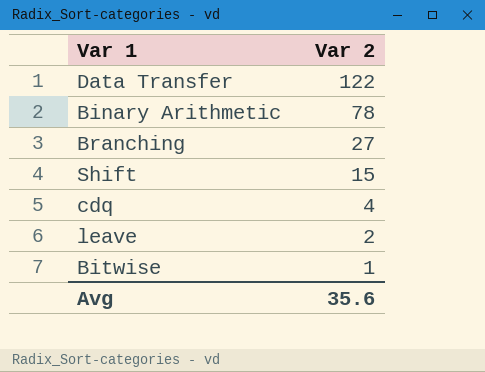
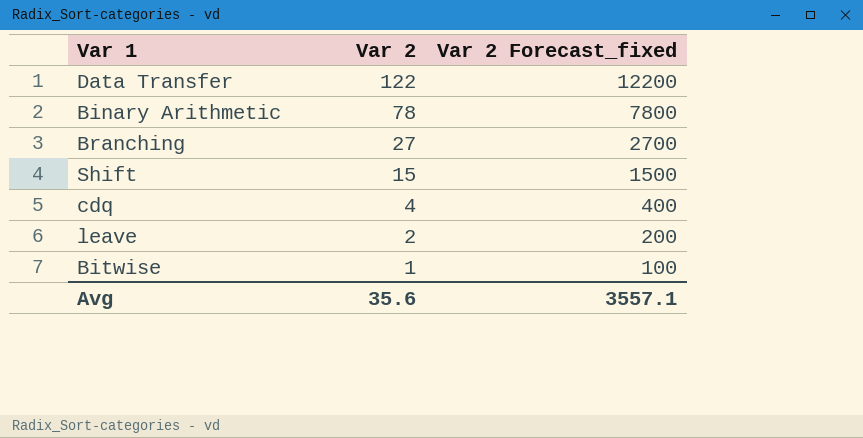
column Var 2 Forecast_fixed | formula: none -> [Var 2] * 100

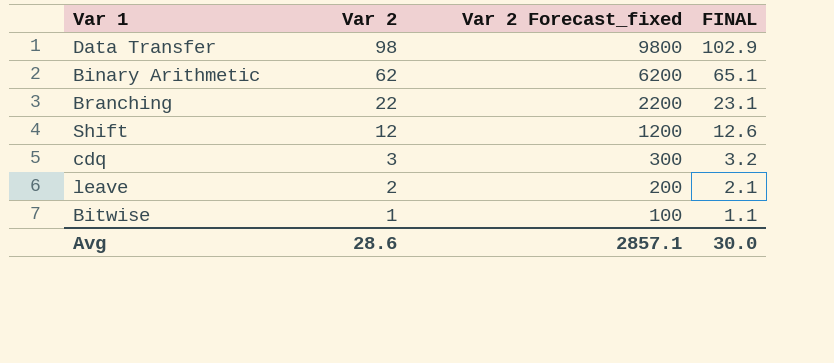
column FINAL | formula: none -> [Var 2] * 1.05
Data Transfer | Var 2: 122 -> 98
Data Transfer | Var 2 Forecast_fixed: 12200 -> 9800
Binary Arithmetic | Var 2: 78 -> 62
Binary Arithmetic | Var 2 Forecast_fixed: 7800 -> 6200
Branching | Var 2: 27 -> 22
Branching | Var 2 Forecast_fixed: 2700 -> 2200
Shift | Var 2: 15 -> 12
Shift | Var 2 Forecast_fixed: 1500 -> 1200
cdq | Var 2: 4 -> 3
cdq | Var 2 Forecast_fixed: 400 -> 300
Avg | Var 2: 35.6 -> 28.6
Avg | Var 2 Forecast_fixed: 3557.1 -> 2857.1

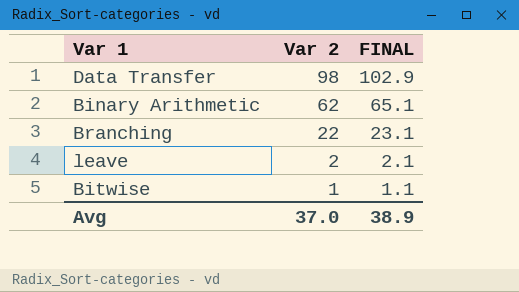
column Var 2 Forecast_fixed | formula: [Var 2] * 100 -> none
row Shift: 12 | 1200 | 12.6 -> none
row cdq: 3 | 300 | 3.2 -> none
Avg | Var 2: 28.6 -> 37.0
Avg | FINAL: 30.0 -> 38.9

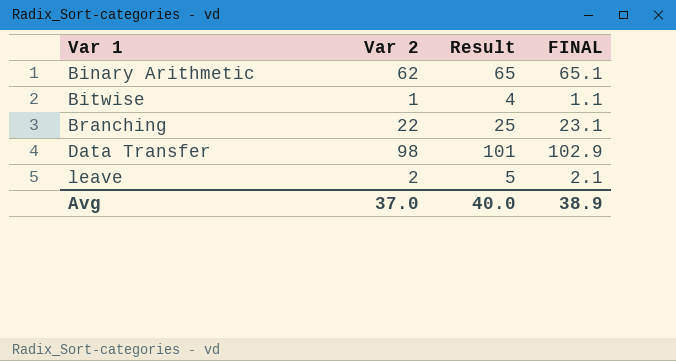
row order: Var 2 descending -> Var 1 ascending
column Result | formula: none -> [Var 2] + 3

